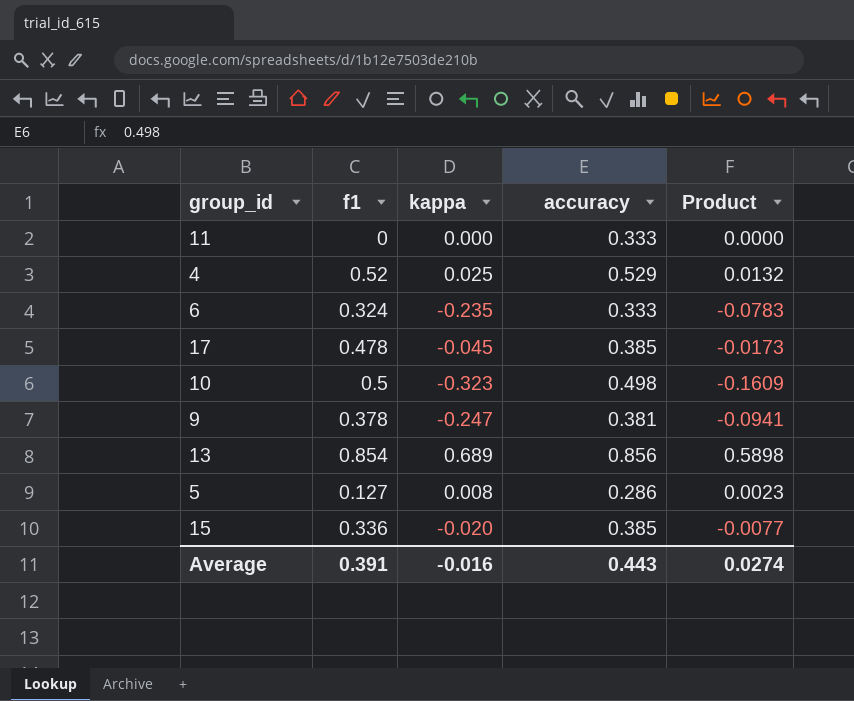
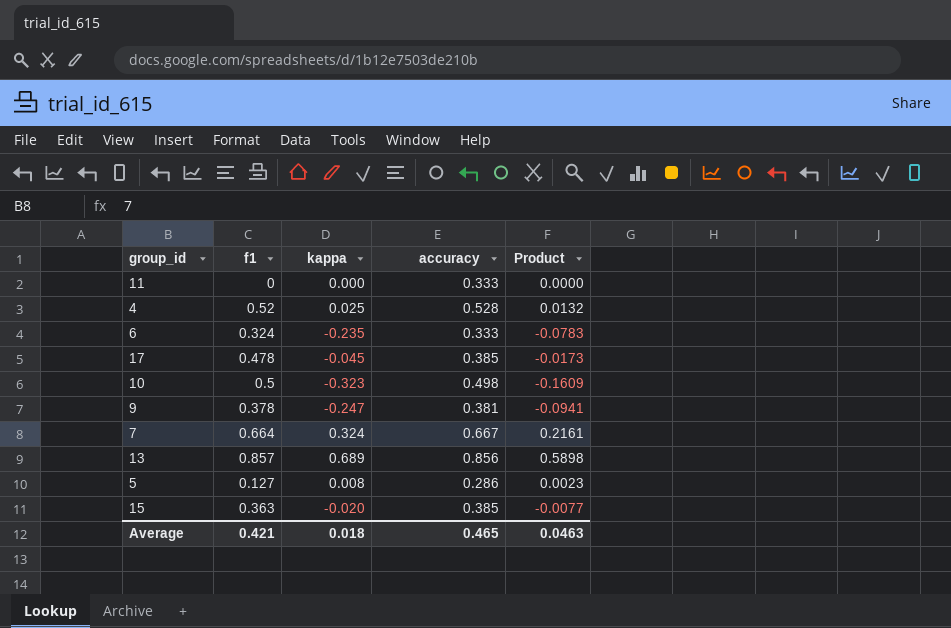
4 | accuracy: 0.529 -> 0.528
row 7: none -> 0.664 | 0.324 | 0.667 | 0.2161
13 | f1: 0.854 -> 0.857
15 | f1: 0.336 -> 0.363
Average | f1: 0.391 -> 0.421
Average | kappa: -0.016 -> 0.018
Average | accuracy: 0.443 -> 0.465
Average | Product: 0.0274 -> 0.0463

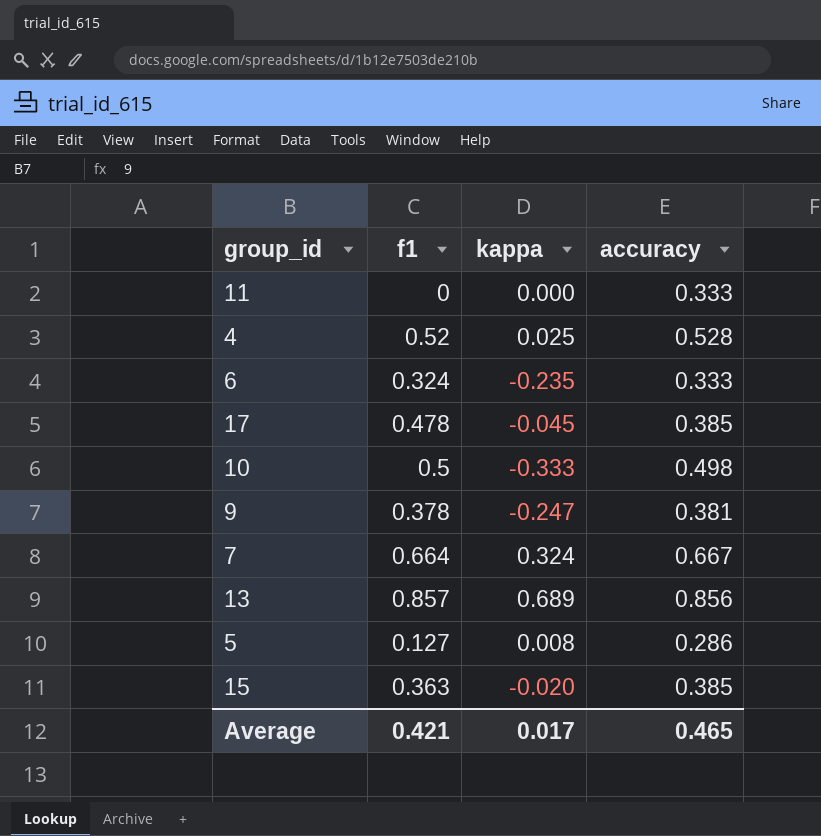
column Product | formula: [kappa] * [accuracy] -> none
10 | kappa: -0.323 -> -0.333
Average | kappa: 0.018 -> 0.017

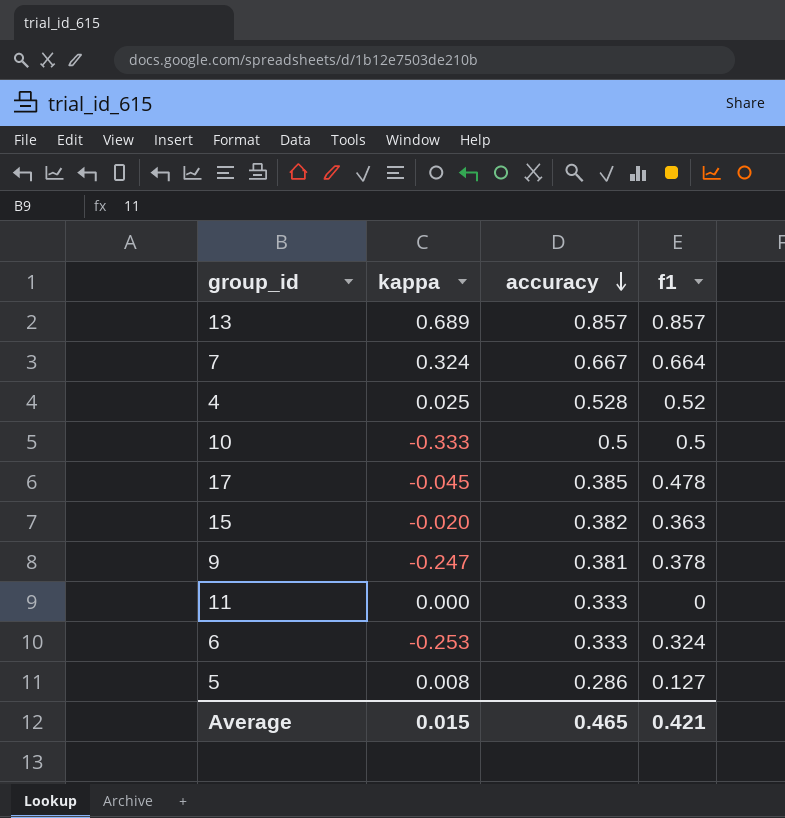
row order: none -> accuracy descending
column f1 | position: 2 -> 4
13 | accuracy: 0.856 -> 0.857
10 | accuracy: 0.498 -> 0.5
15 | accuracy: 0.385 -> 0.382
6 | kappa: -0.235 -> -0.253
Average | kappa: 0.017 -> 0.015

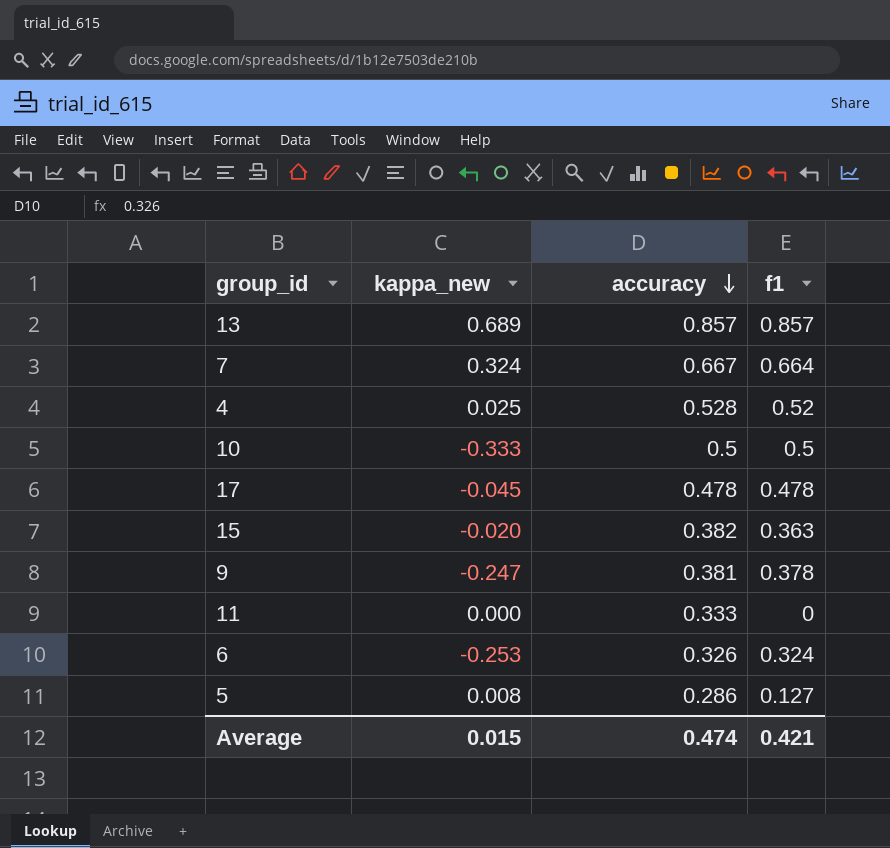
column name: kappa -> kappa_new
17 | accuracy: 0.385 -> 0.478
6 | accuracy: 0.333 -> 0.326
Average | accuracy: 0.465 -> 0.474

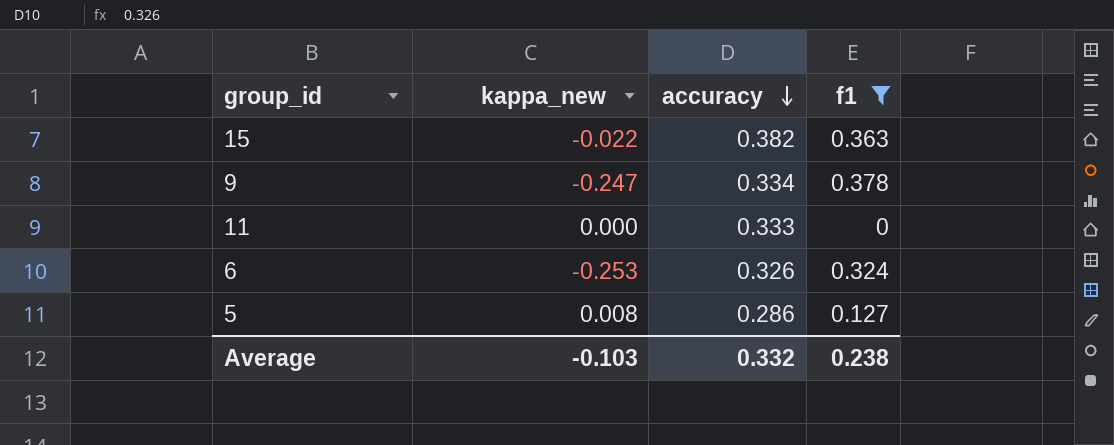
filter: none -> f1 <= 0.378
15 | kappa_new: -0.020 -> -0.022
9 | accuracy: 0.381 -> 0.334
Average | kappa_new: 0.015 -> -0.103
Average | accuracy: 0.474 -> 0.332
Average | f1: 0.421 -> 0.238

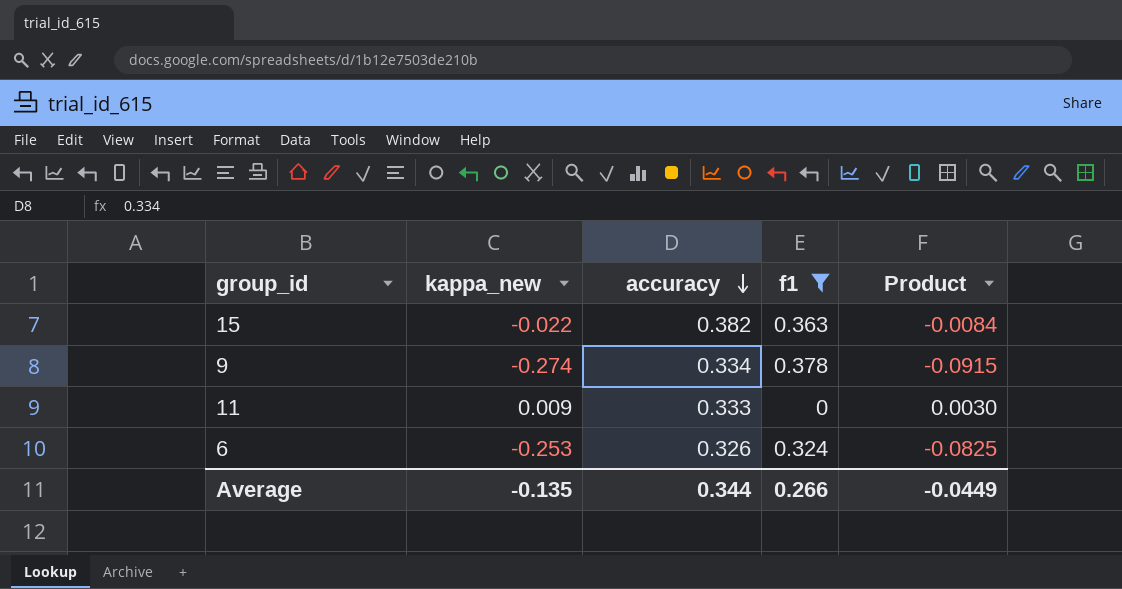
column Product | formula: none -> [kappa_new] * [accuracy]
row 5: 0.008 | 0.286 | 0.127 -> none
9 | kappa_new: -0.247 -> -0.274
11 | kappa_new: 0.000 -> 0.009
Average | kappa_new: -0.103 -> -0.135
Average | accuracy: 0.332 -> 0.344
Average | f1: 0.238 -> 0.266

